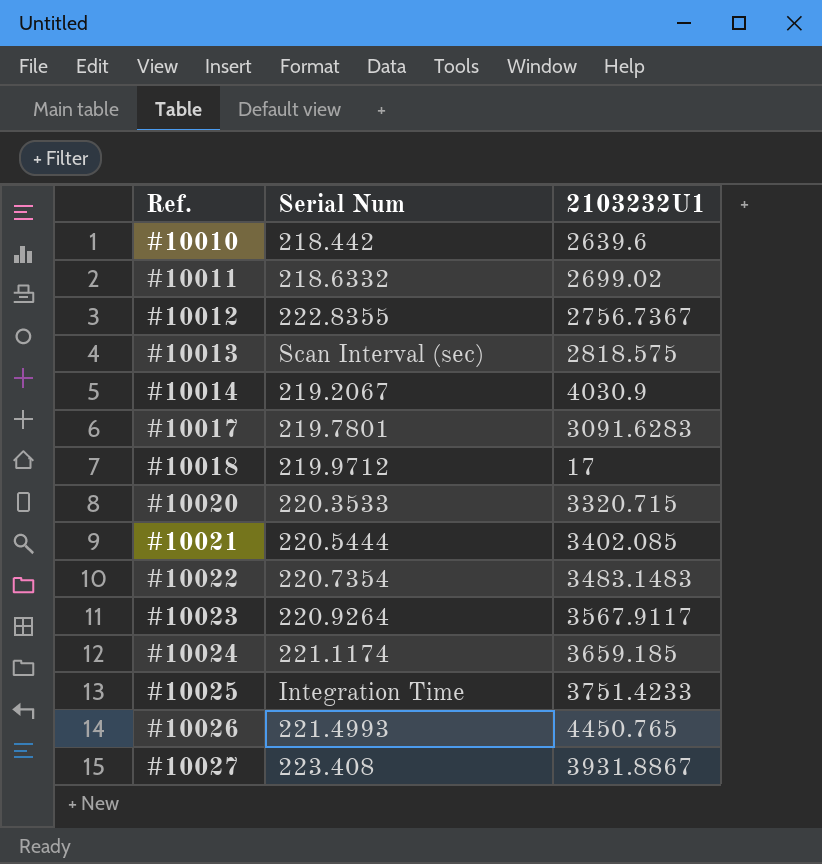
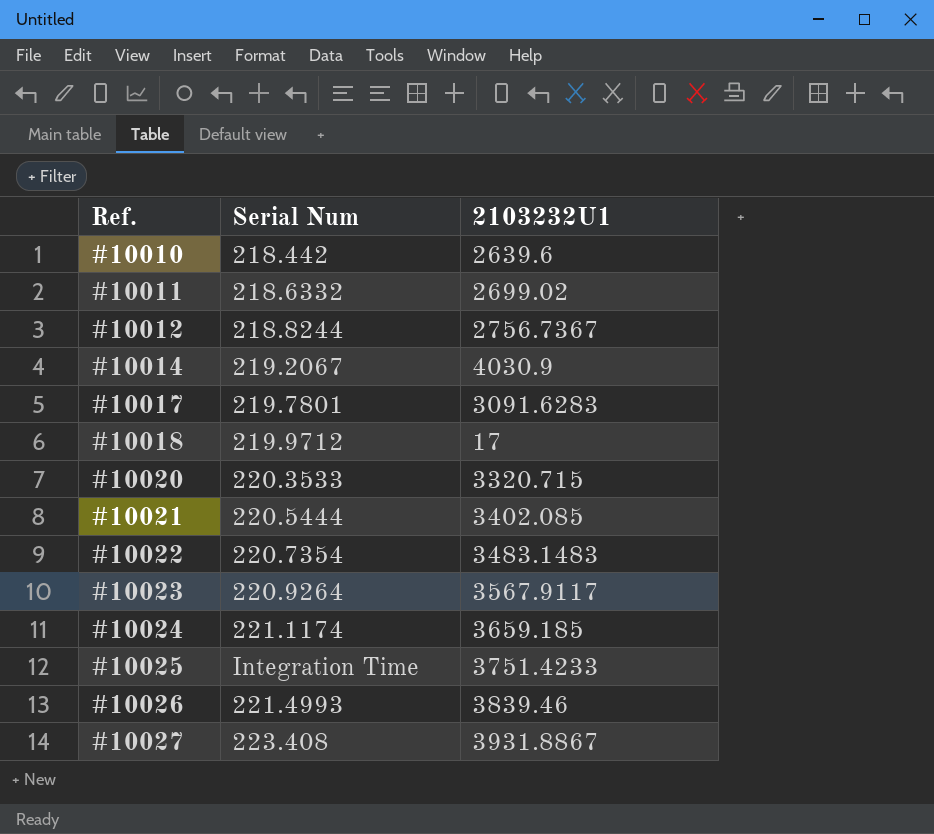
row #10013: Scan Interval (sec) | 2818.575 -> none
#10012 | Serial Num: 222.8355 -> 218.8244
#10026 | 2103232U1: 4450.765 -> 3839.46

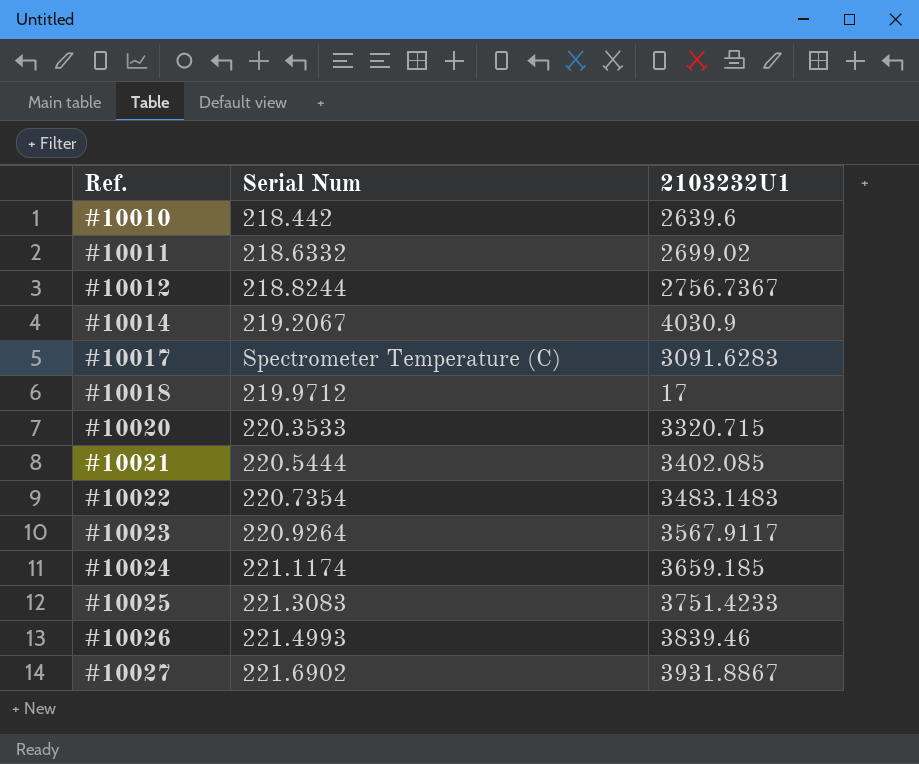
#10017 | Serial Num: 219.7801 -> Spectrometer Temperature (C)
#10025 | Serial Num: Integration Time -> 221.3083
#10027 | Serial Num: 223.408 -> 221.6902

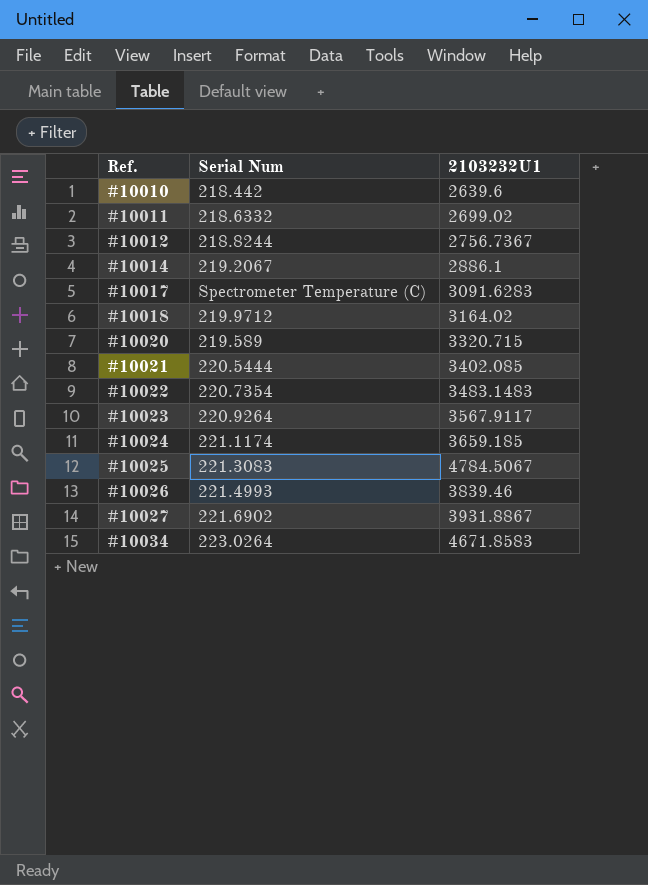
#10014 | 2103232U1: 4030.9 -> 2886.1
#10018 | 2103232U1: 17 -> 3164.02
#10020 | Serial Num: 220.3533 -> 219.589
#10025 | 2103232U1: 3751.4233 -> 4784.5067
row #10034: none -> 223.0264 | 4671.8583

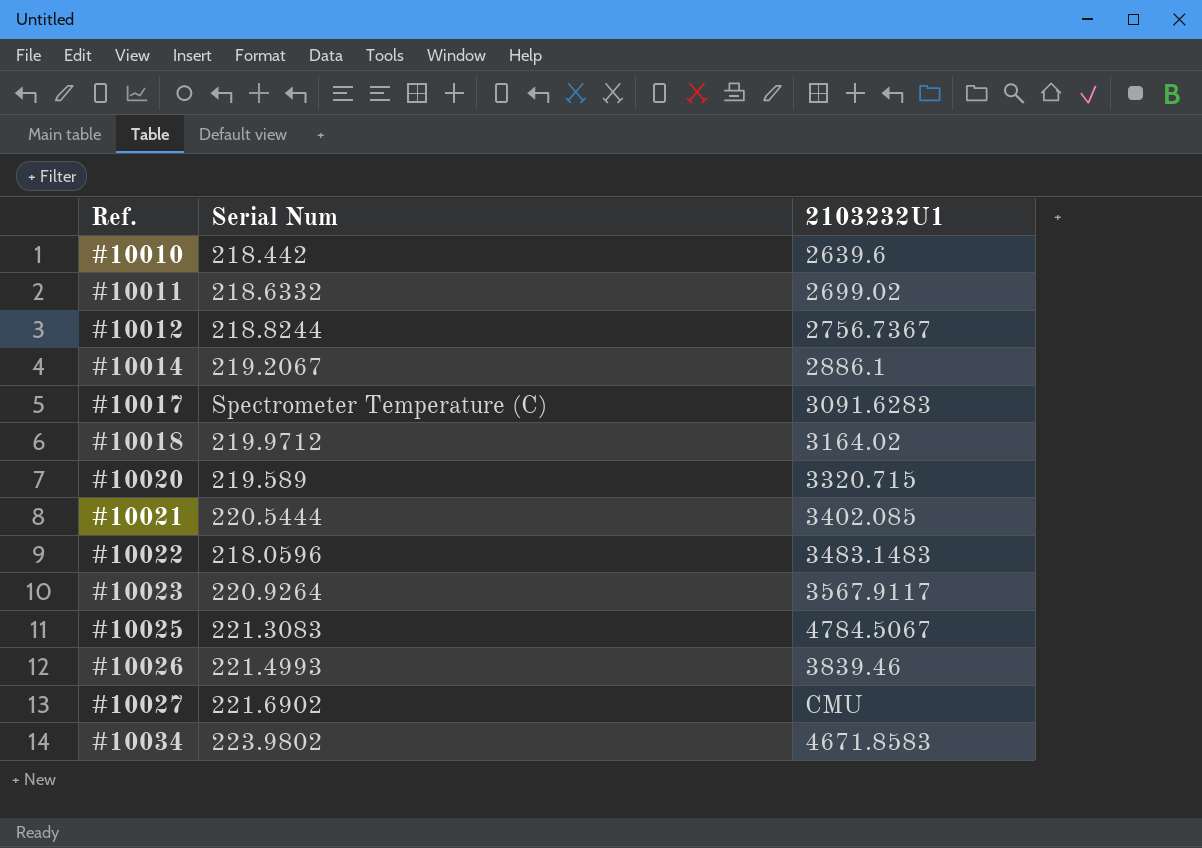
row #10024: 221.1174 | 3659.185 -> none
#10022 | Serial Num: 220.7354 -> 218.0596
#10027 | 2103232U1: 3931.8867 -> CMU
#10034 | Serial Num: 223.0264 -> 223.9802

